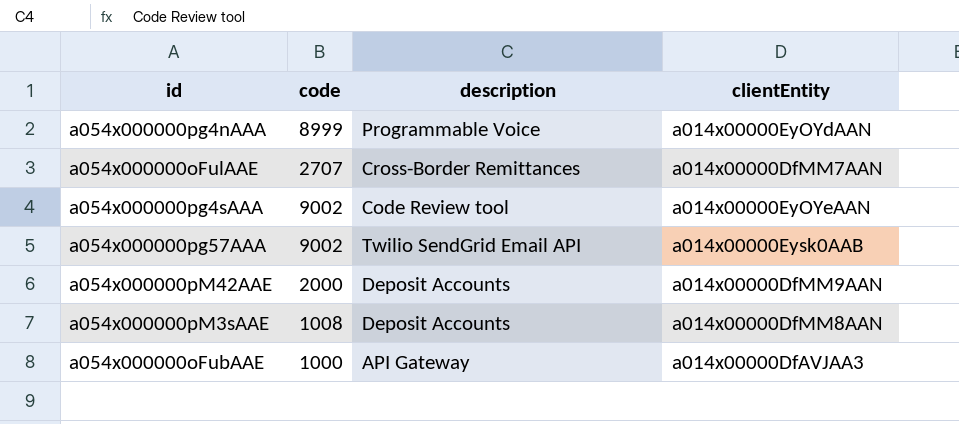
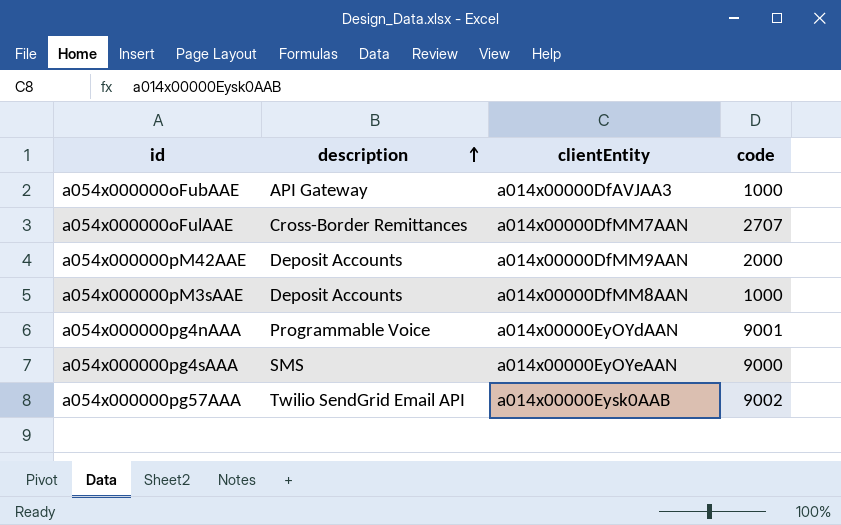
row order: none -> description ascending
column code | position: 2 -> 4
a054x000000pM3sAAE | code: 1008 -> 1000
a054x000000pg4nAAA | code: 8999 -> 9001
a054x000000pg4sAAA | description: Code Review tool -> SMS
a054x000000pg4sAAA | code: 9002 -> 9000

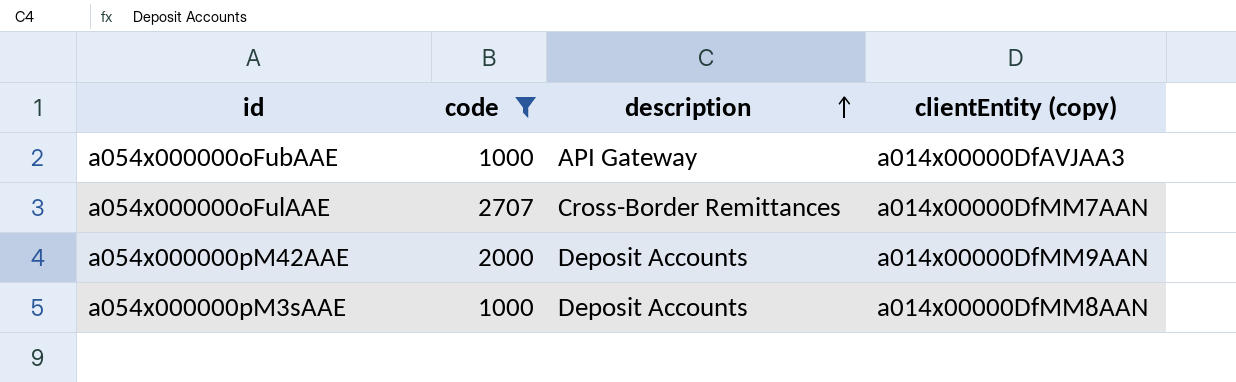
filter: none -> code <= 2707
column code | position: 4 -> 2
column name: clientEntity -> clientEntity (copy)

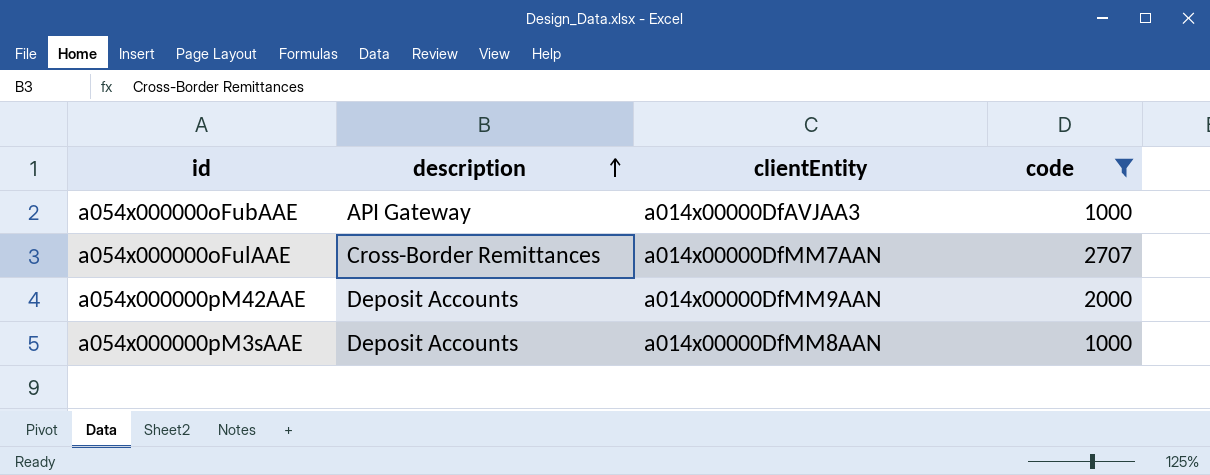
column name: clientEntity (copy) -> clientEntity
column code | position: 2 -> 4

